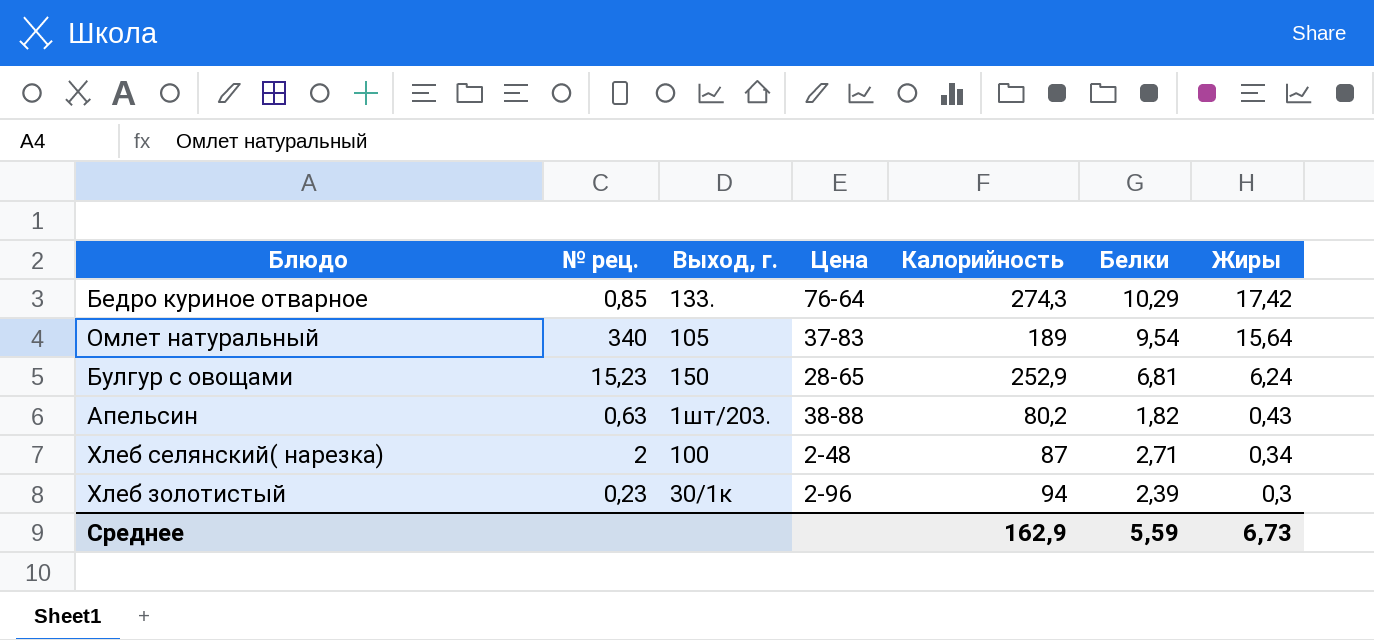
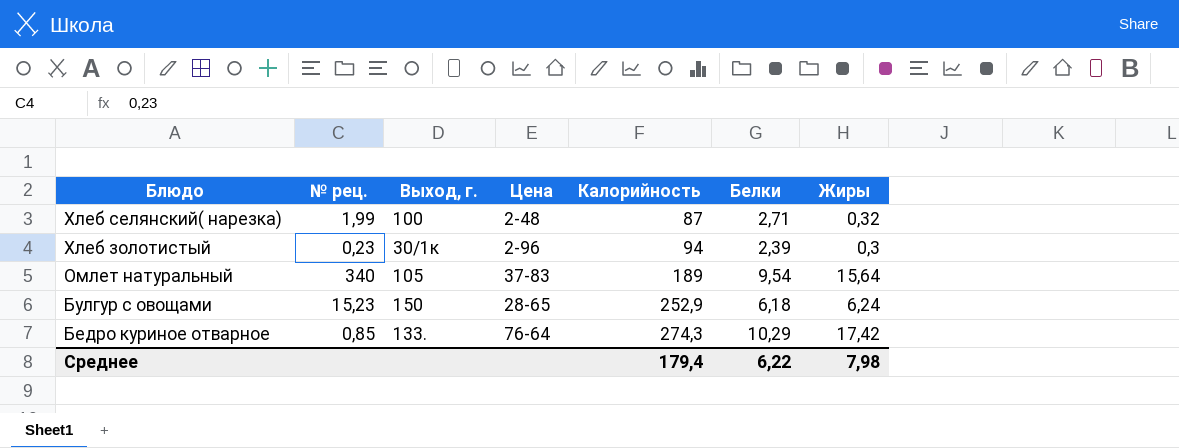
row order: Жиры descending -> Блюдо descending
row Апельсин: 0,63 | 1шт/203. | 38-88 | 80,2 | 1,82 | 0,43 -> none
Хлеб селянский( нарезка) | № рец.: 2 -> 1,99
Хлеб селянский( нарезка) | Жиры: 0,34 -> 0,32
Булгур с овощами | Белки: 6,81 -> 6,18
Среднее | Калорийность: 162,9 -> 179,4
Среднее | Белки: 5,59 -> 6,22
Среднее | Жиры: 6,73 -> 7,98

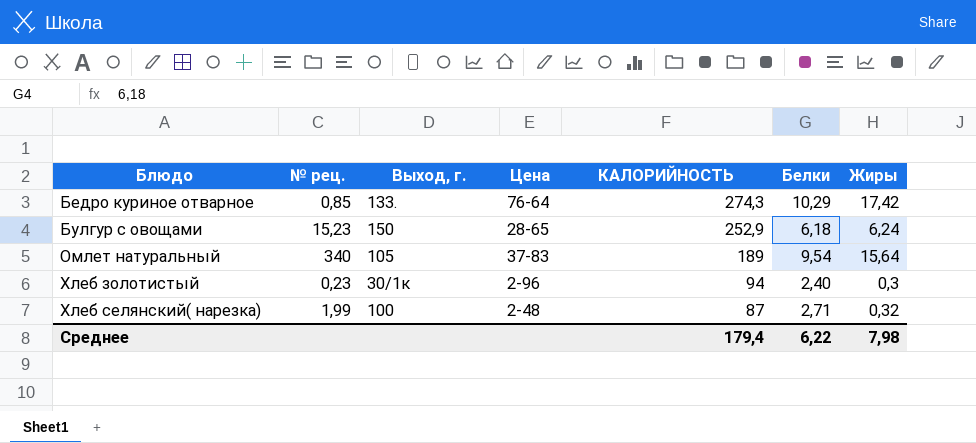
row order: Блюдо descending -> Блюдо ascending
column name: Калорийность -> КАЛОРИЙНОСТЬ
Хлеб золотистый | Белки: 2,39 -> 2,40

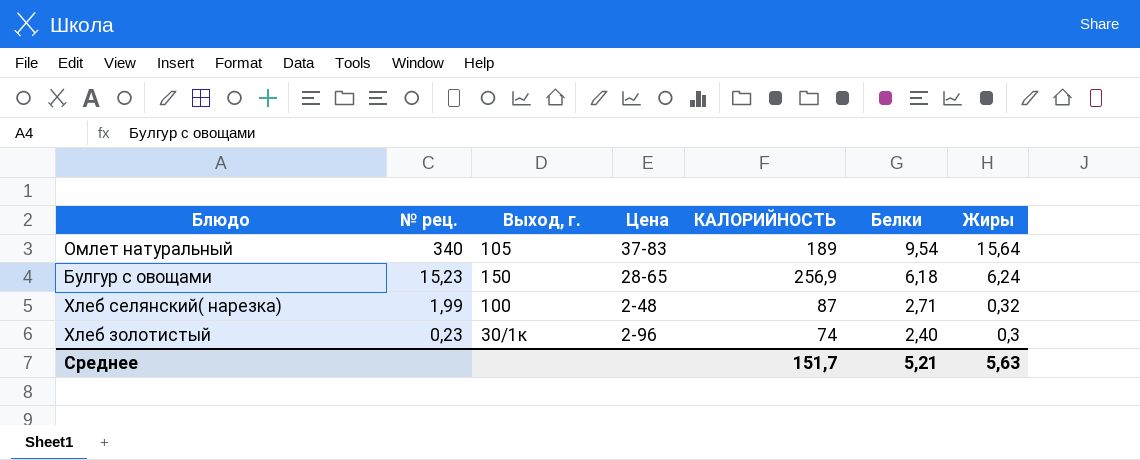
row order: Блюдо ascending -> № рец. descending
row Бедро куриное отварное: 0,85 | 133. | 76-64 | 274,3 | 10,29 | 17,42 -> none
Булгур с овощами | КАЛОРИЙНОСТЬ: 252,9 -> 256,9
Хлеб золотистый | КАЛОРИЙНОСТЬ: 94 -> 74
Среднее | КАЛОРИЙНОСТЬ: 179,4 -> 151,7
Среднее | Белки: 6,22 -> 5,21
Среднее | Жиры: 7,98 -> 5,63

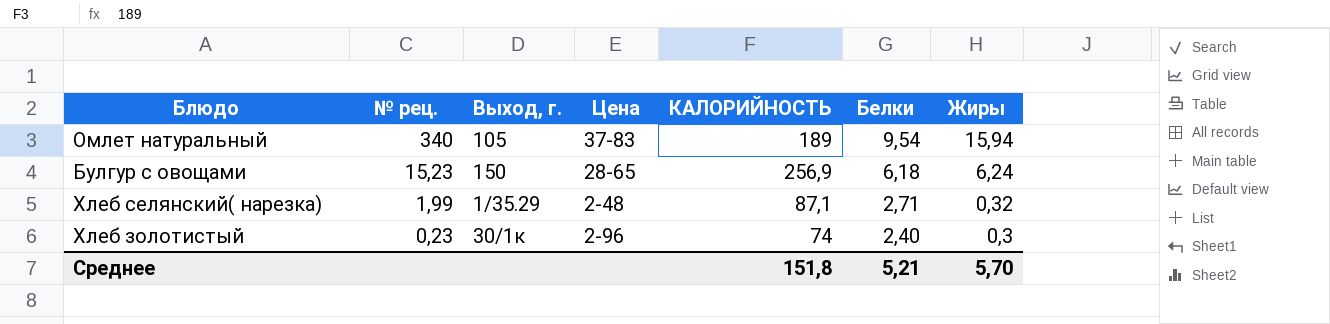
Омлет натуральный | Жиры: 15,64 -> 15,94
Хлеб селянский( нарезка) | Выход, г.: 100 -> 1/35.29
Хлеб селянский( нарезка) | КАЛОРИЙНОСТЬ: 87 -> 87,1
Среднее | КАЛОРИЙНОСТЬ: 151,7 -> 151,8
Среднее | Жиры: 5,63 -> 5,70

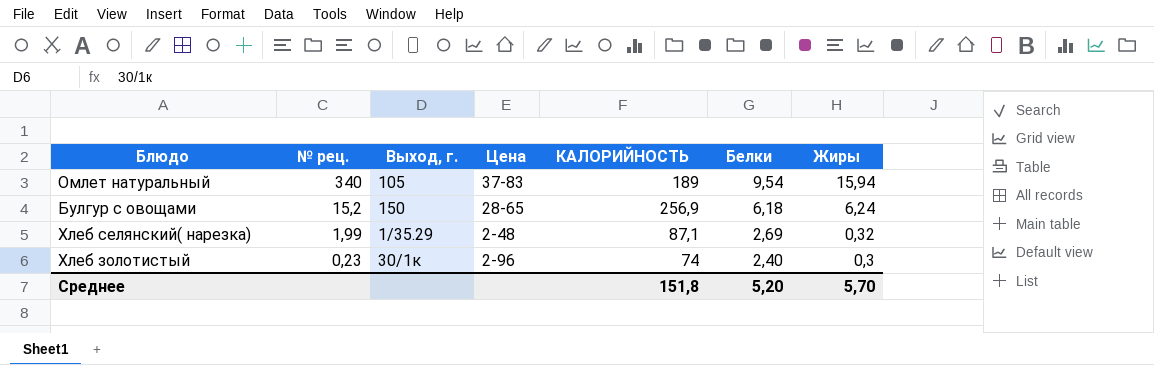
Булгур с овощами | № рец.: 15,23 -> 15,2
Хлеб селянский( нарезка) | Белки: 2,71 -> 2,69
Среднее | Белки: 5,21 -> 5,20

